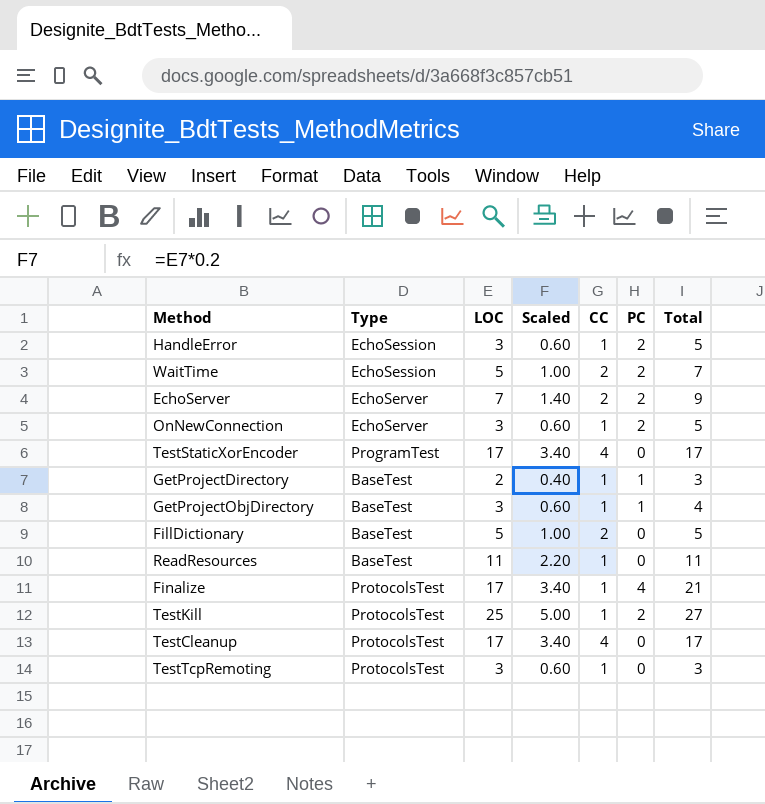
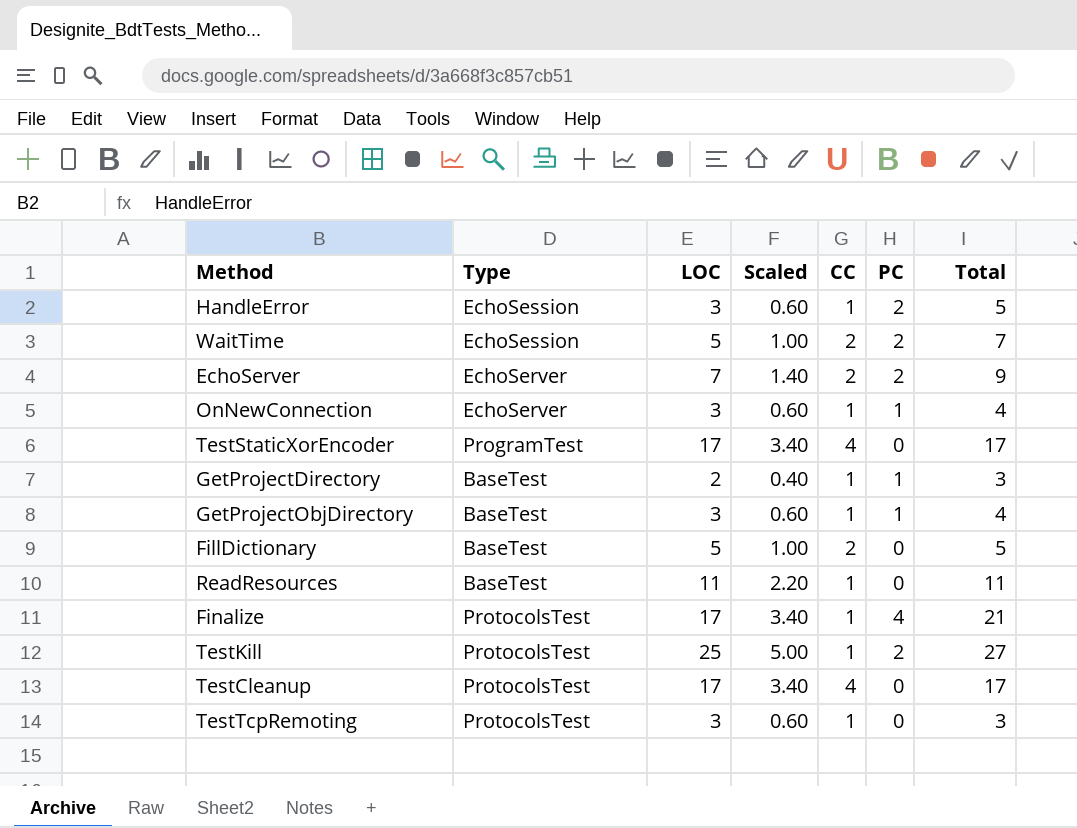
OnNewConnection | PC: 2 -> 1
OnNewConnection | Total: 5 -> 4

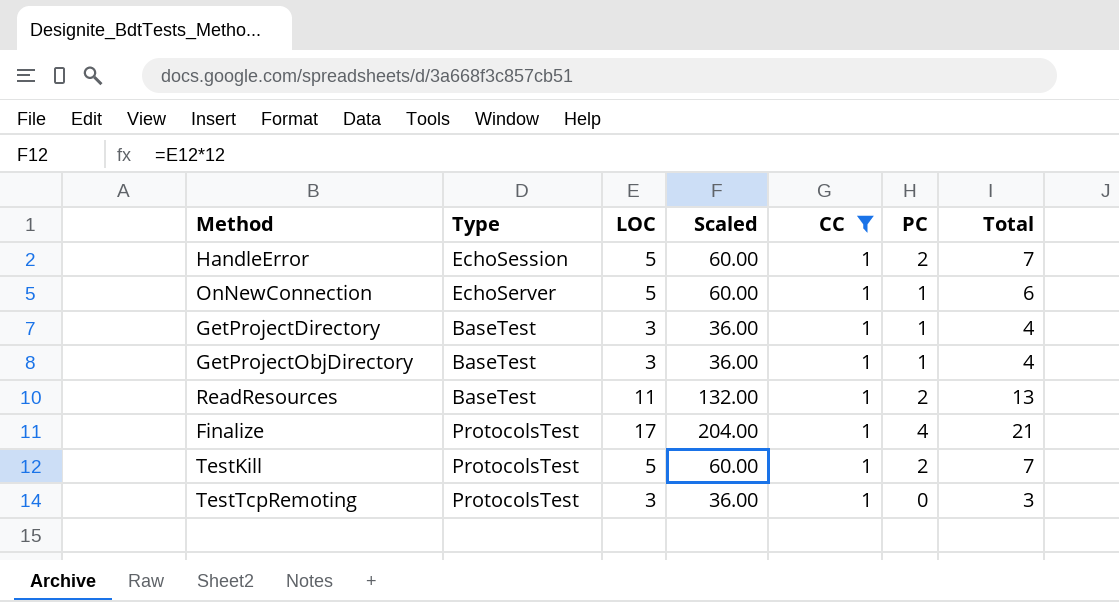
filter: none -> CC = 1
column Scaled | formula: [LOC] * 0.2 -> [LOC] * 12
HandleError | LOC: 3 -> 5
HandleError | Total: 5 -> 7
OnNewConnection | LOC: 3 -> 5
OnNewConnection | Total: 4 -> 6
GetProjectDirectory | LOC: 2 -> 3
GetProjectDirectory | Total: 3 -> 4
ReadResources | PC: 0 -> 2
ReadResources | Total: 11 -> 13
TestKill | LOC: 25 -> 5
TestKill | Total: 27 -> 7

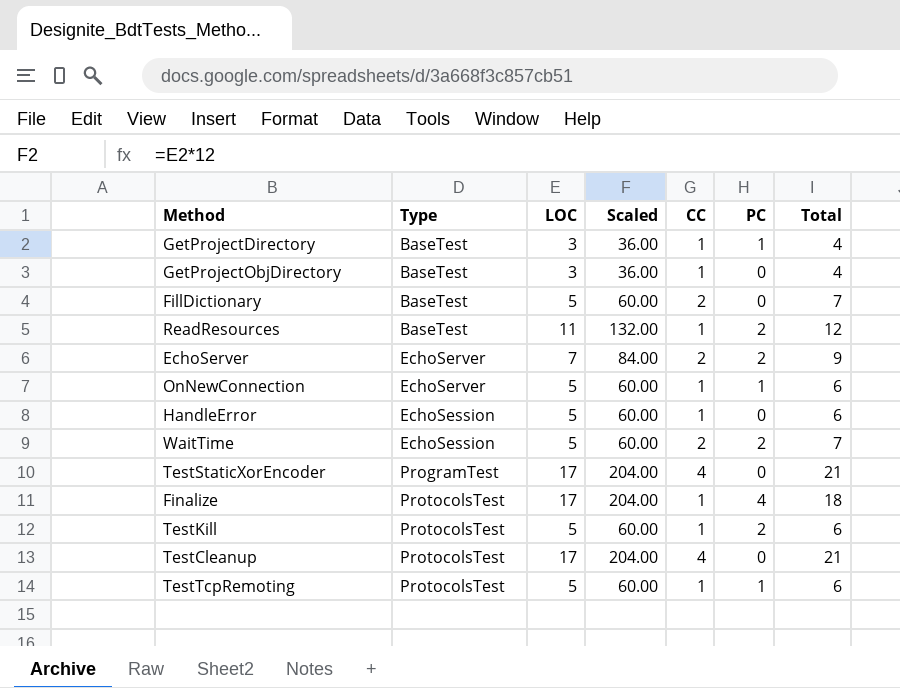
filter: CC = 1 -> none
row order: none -> Type ascending
column Total | formula: [LOC] + [PC] -> [LOC] + [CC]
GetProjectObjDirectory | PC: 1 -> 0
HandleError | PC: 2 -> 0
TestTcpRemoting | LOC: 3 -> 5
TestTcpRemoting | Scaled: 36.00 -> 60.00
TestTcpRemoting | PC: 0 -> 1

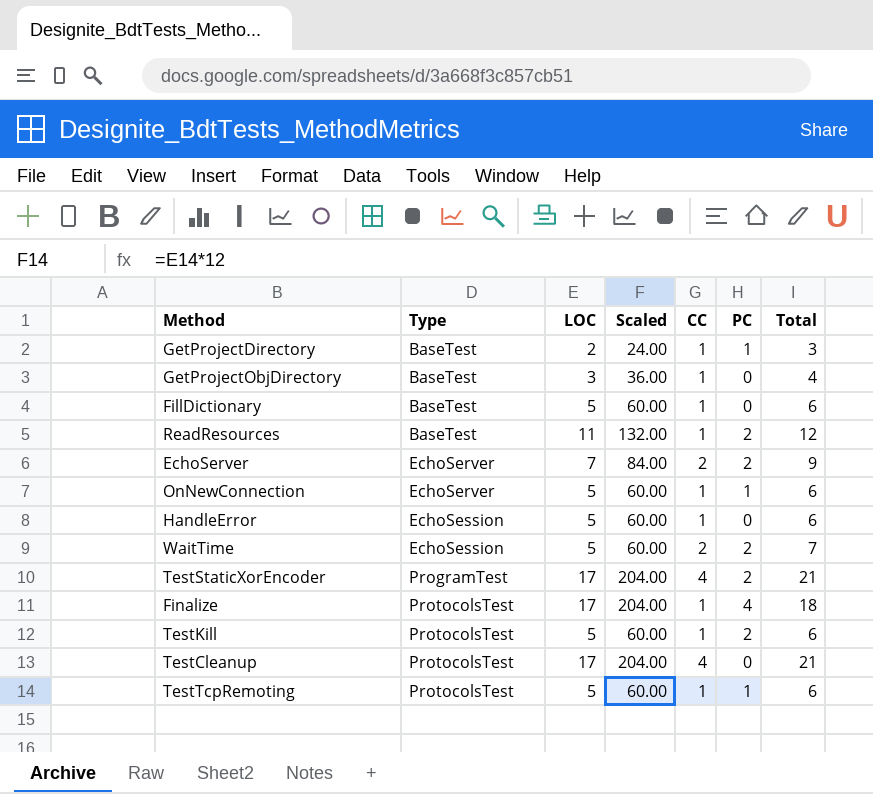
GetProjectDirectory | LOC: 3 -> 2
GetProjectDirectory | Scaled: 36.00 -> 24.00
GetProjectDirectory | Total: 4 -> 3
FillDictionary | CC: 2 -> 1
FillDictionary | Total: 7 -> 6
TestStaticXorEncoder | PC: 0 -> 2

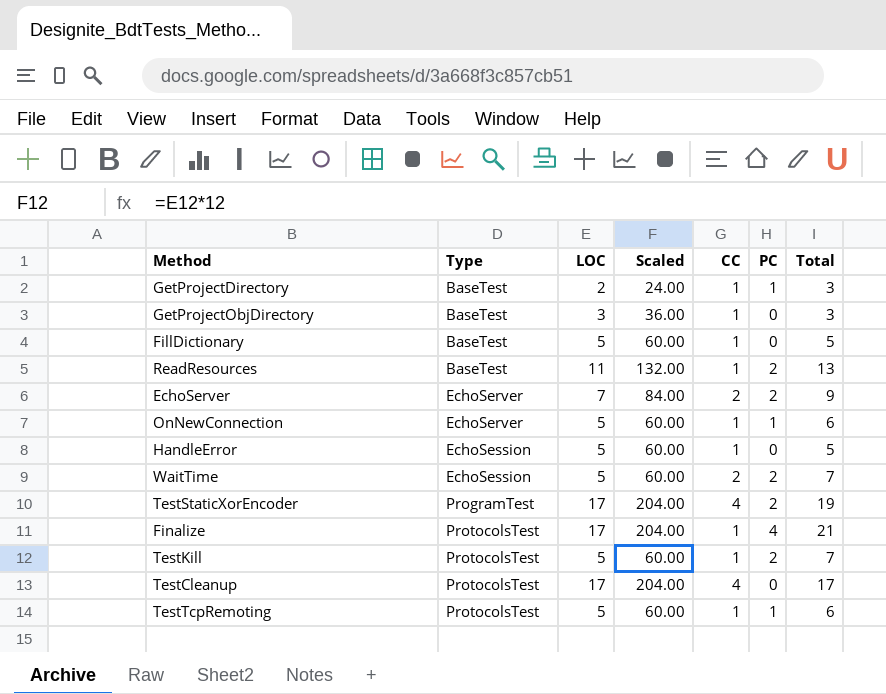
column Total | formula: [LOC] + [CC] -> [LOC] + [PC]

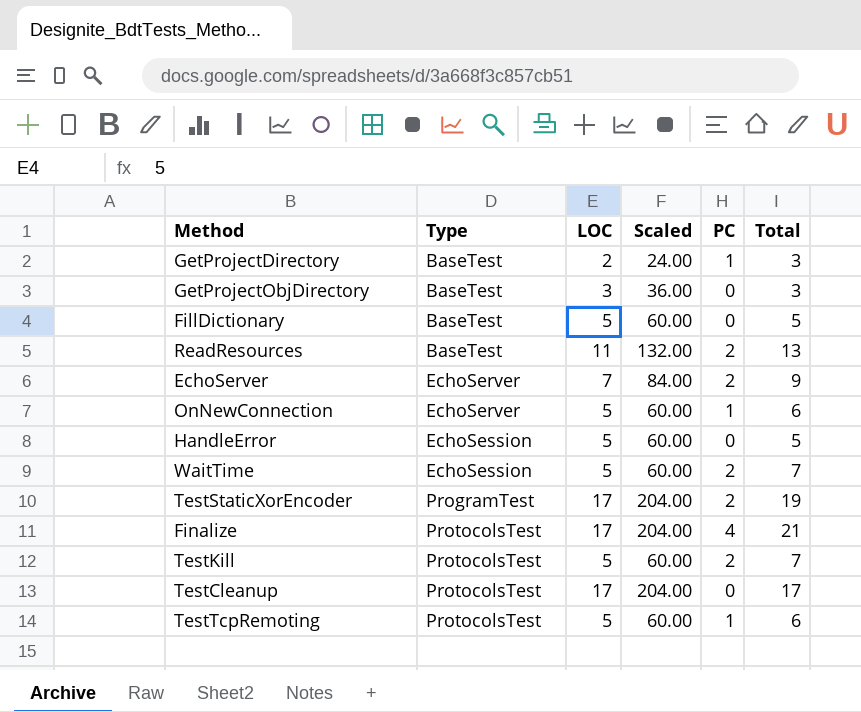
column CC | position: 5 -> none

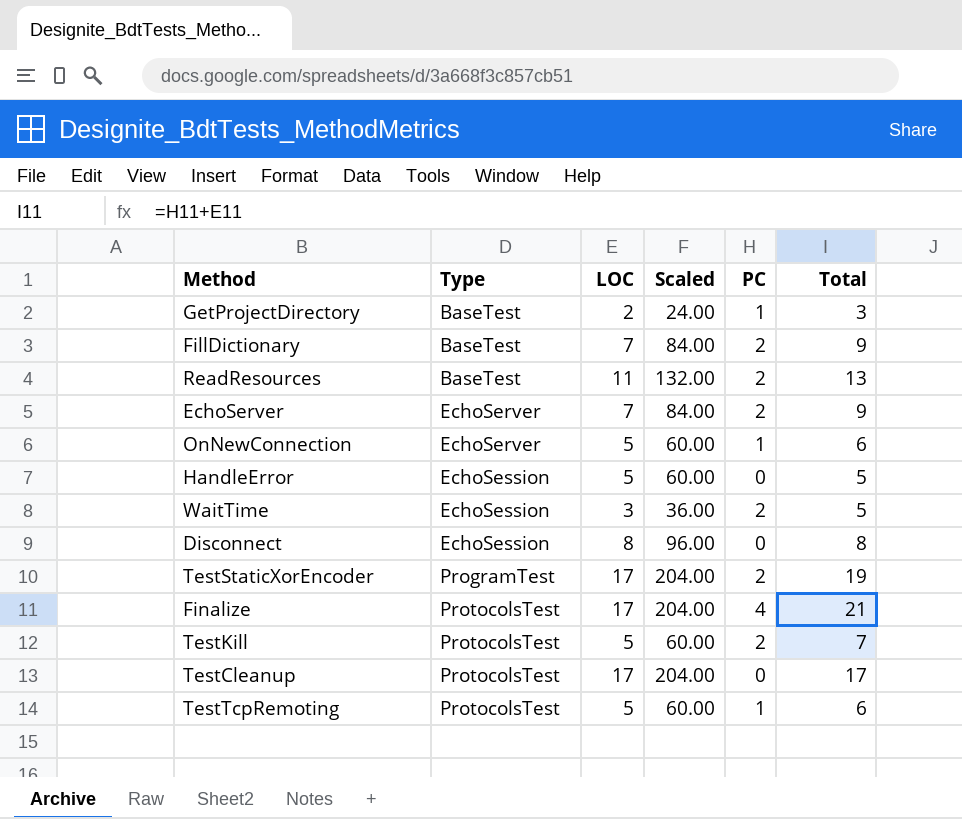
row GetProjectObjDirectory: BaseTest | 3 | 36.00 | 0 | 3 -> none
FillDictionary | LOC: 5 -> 7
FillDictionary | Scaled: 60.00 -> 84.00
FillDictionary | PC: 0 -> 2
FillDictionary | Total: 5 -> 9
WaitTime | LOC: 5 -> 3
WaitTime | Scaled: 60.00 -> 36.00
WaitTime | Total: 7 -> 5
row Disconnect: none -> EchoSession | 8 | 96.00 | 0 | 8

